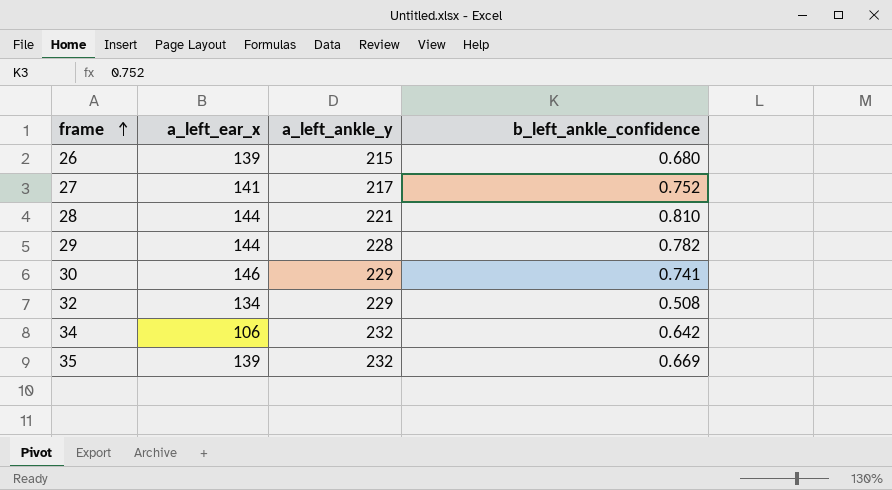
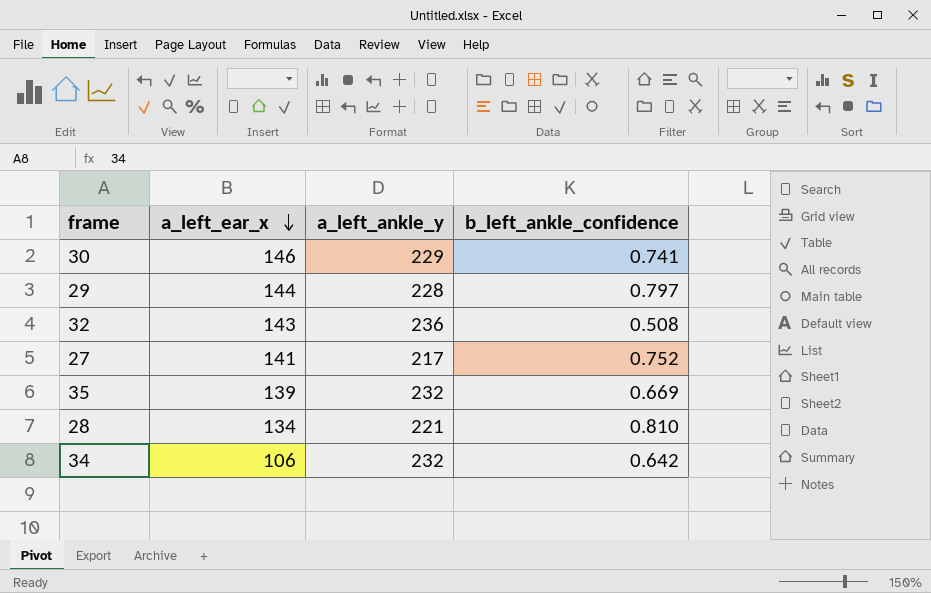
row order: frame ascending -> a_left_ear_x descending
row 26: 139 | 215 | 0.680 -> none
29 | b_left_ankle_confidence: 0.782 -> 0.797
32 | a_left_ear_x: 134 -> 143
32 | a_left_ankle_y: 229 -> 236
28 | a_left_ear_x: 144 -> 134

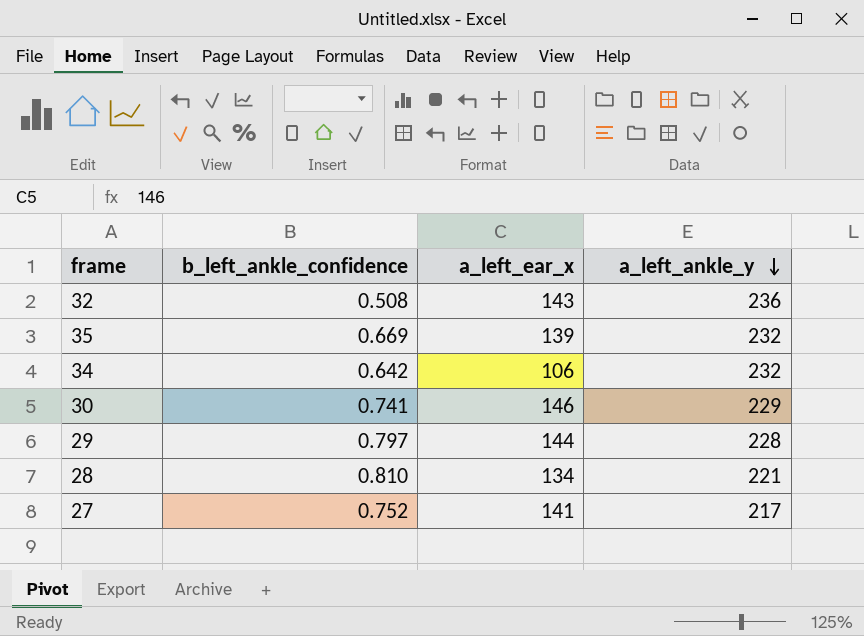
row order: a_left_ear_x descending -> a_left_ankle_y descending
column b_left_ankle_confidence | position: 4 -> 2

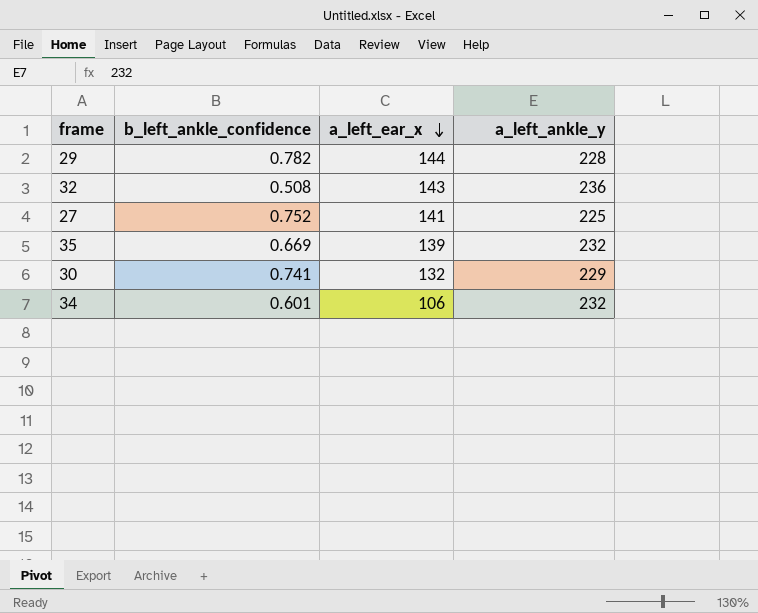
row order: a_left_ankle_y descending -> a_left_ear_x descending
row 28: 0.810 | 134 | 221 -> none
29 | b_left_ankle_confidence: 0.797 -> 0.782
27 | a_left_ankle_y: 217 -> 225
30 | a_left_ear_x: 146 -> 132
34 | b_left_ankle_confidence: 0.642 -> 0.601

